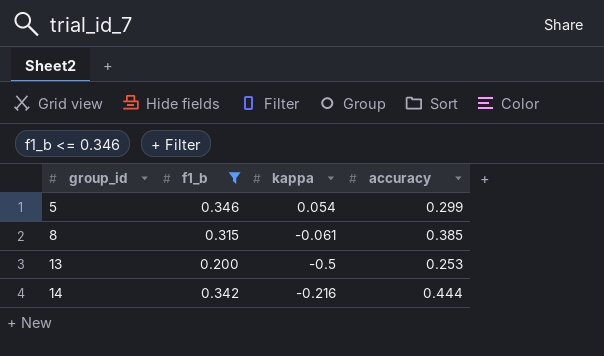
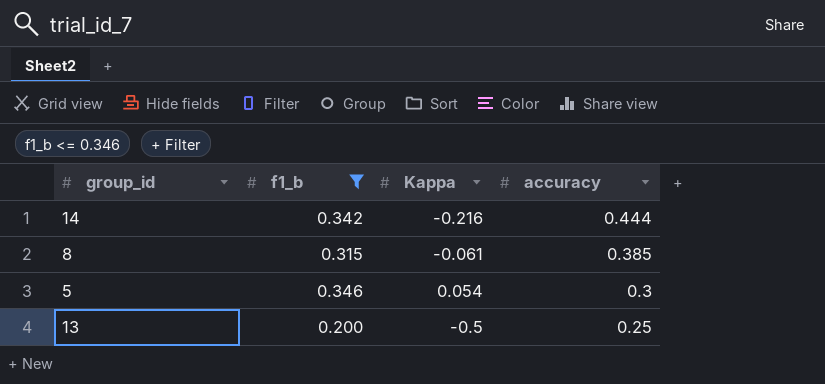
row order: group_id ascending -> accuracy descending
column name: kappa -> Kappa
5 | accuracy: 0.299 -> 0.3
13 | accuracy: 0.253 -> 0.25

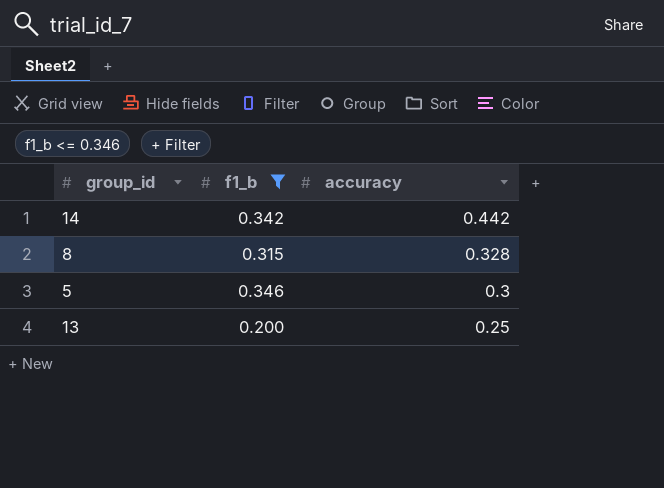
column Kappa | position: 3 -> none
14 | accuracy: 0.444 -> 0.442
8 | accuracy: 0.385 -> 0.328

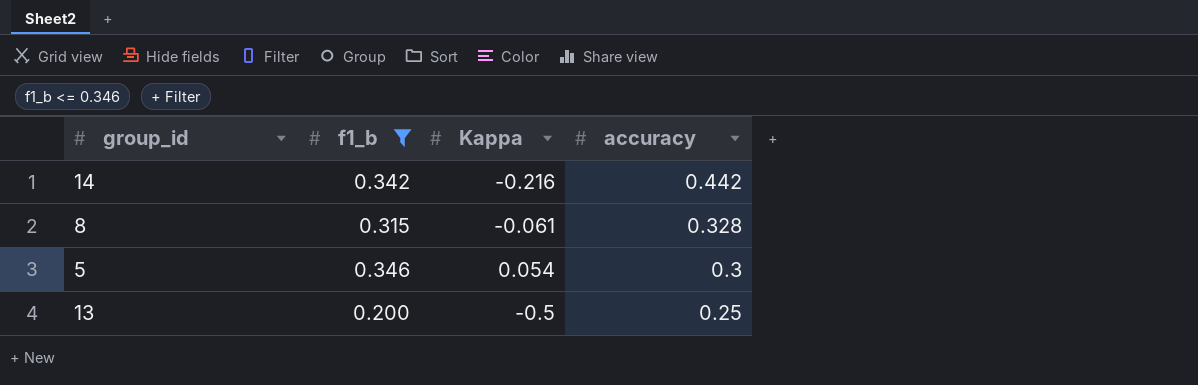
column Kappa | position: none -> 3

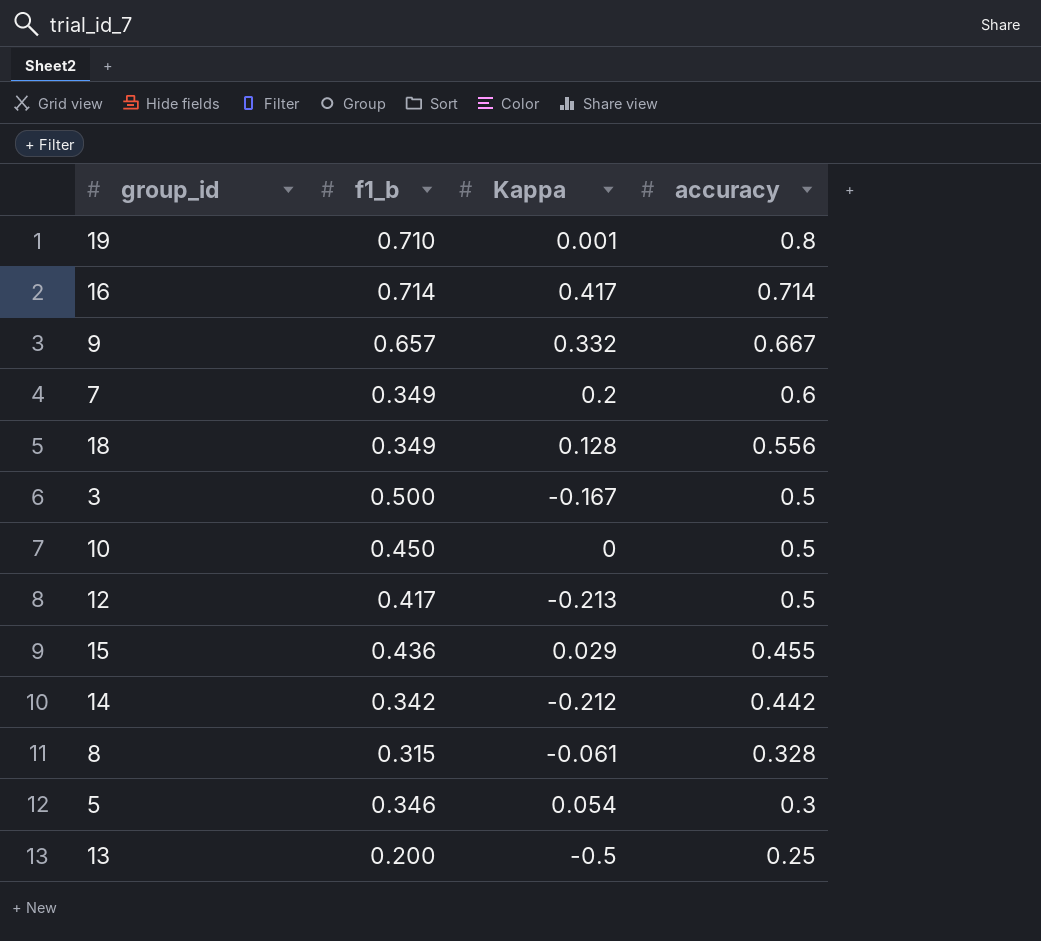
filter: f1_b <= 0.346 -> none
14 | Kappa: -0.216 -> -0.212

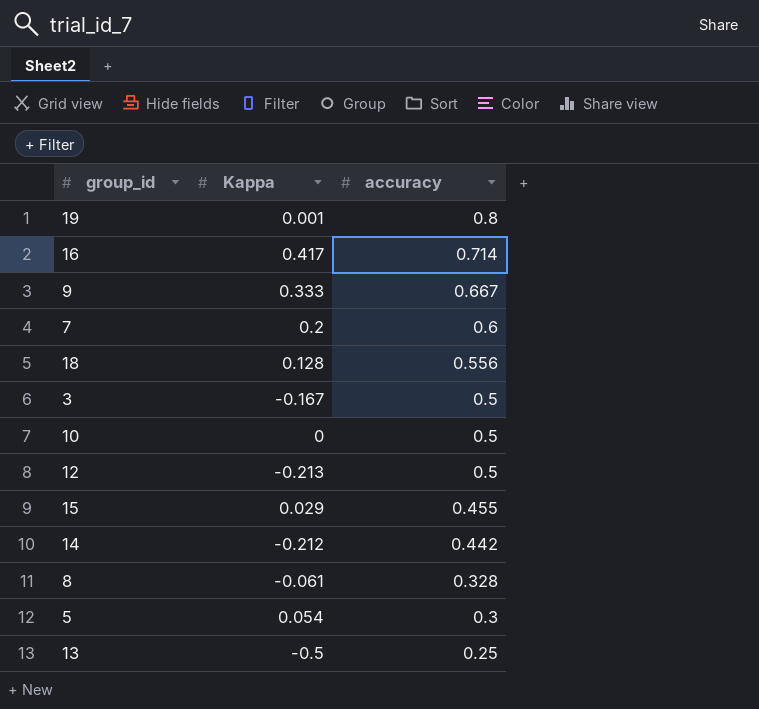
column f1_b | position: 2 -> none
9 | Kappa: 0.332 -> 0.333

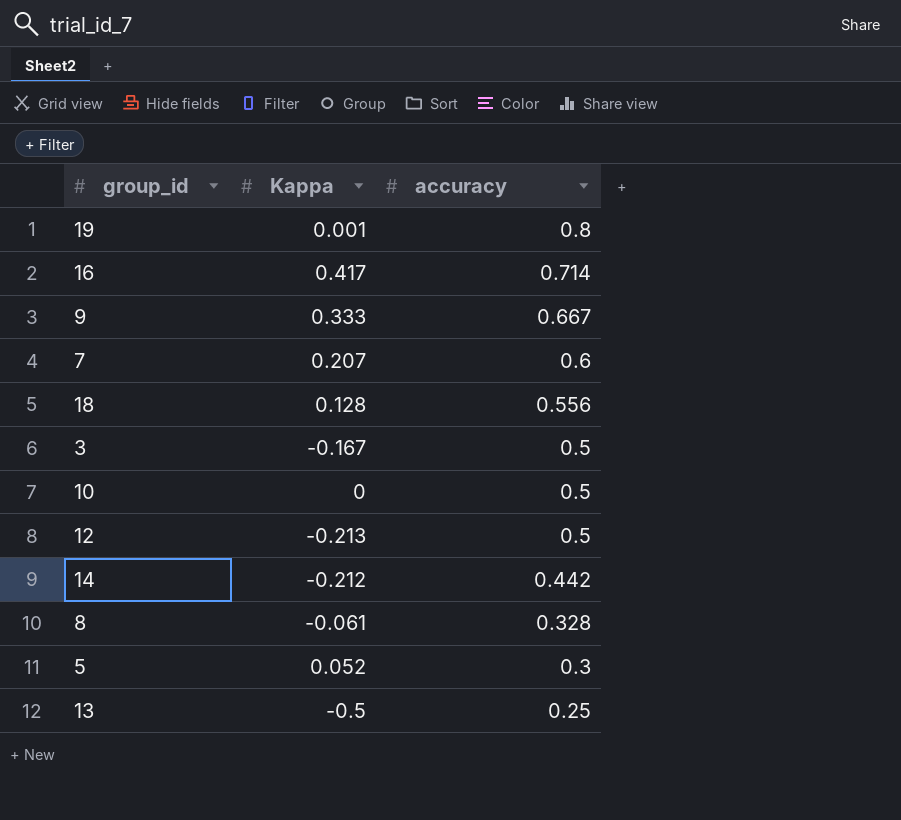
row 15: 0.029 | 0.455 -> none
7 | Kappa: 0.2 -> 0.207
5 | Kappa: 0.054 -> 0.052

